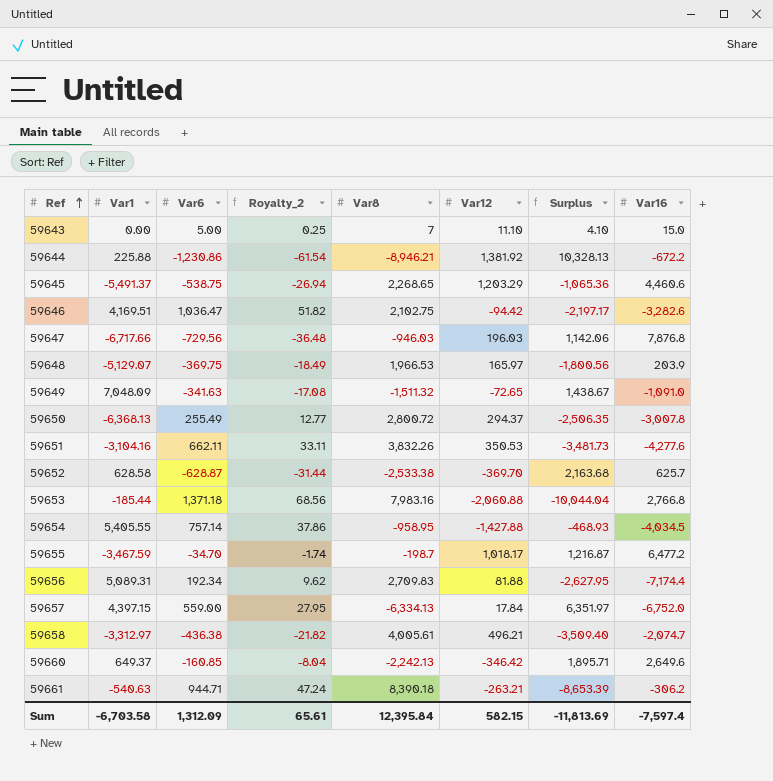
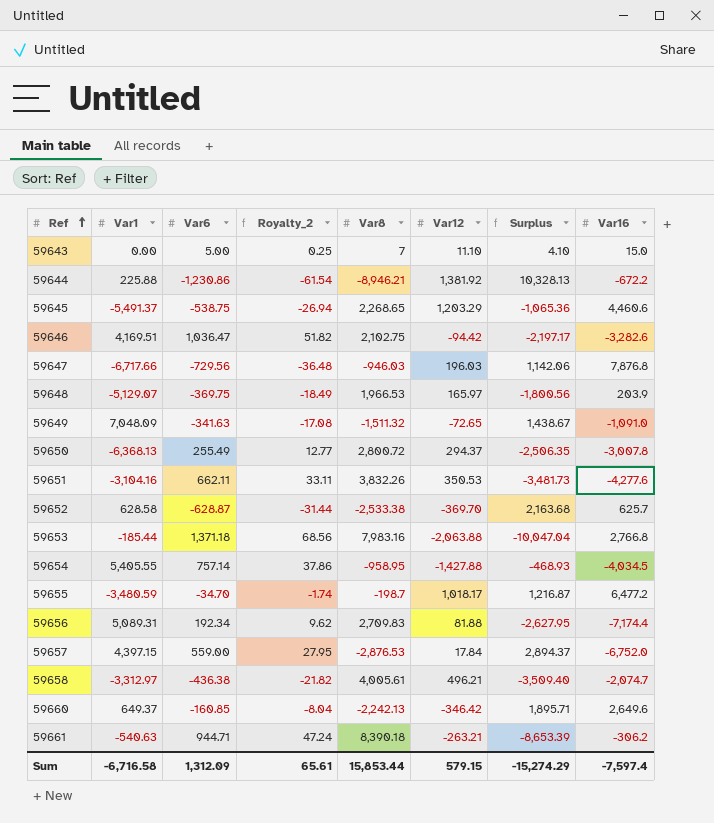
59653 | Var12: -2,060.88 -> -2,063.88
59653 | Surplus: -10,044.04 -> -10,047.04
59655 | Var1: -3,467.59 -> -3,480.59
59657 | Var8: -6,334.13 -> -2,876.53
59657 | Surplus: 6,351.97 -> 2,894.37
Sum | Var1: -6,703.58 -> -6,716.58
Sum | Var8: 12,395.84 -> 15,853.44
Sum | Var12: 582.15 -> 579.15
Sum | Surplus: -11,813.69 -> -15,274.29

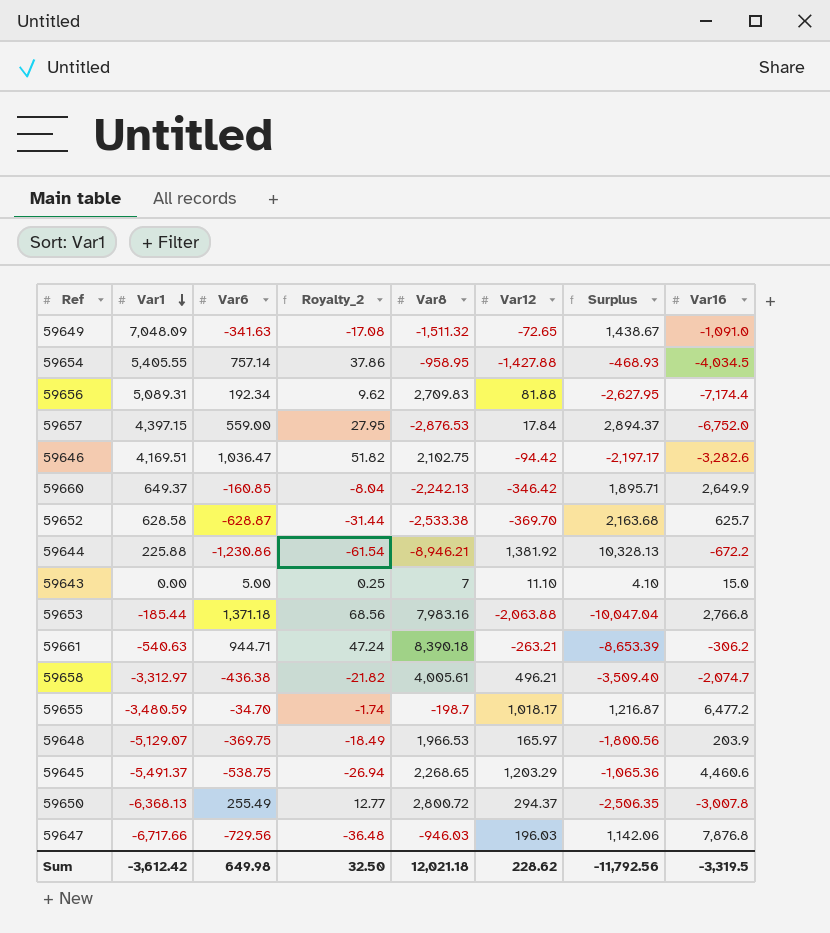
row order: Ref ascending -> Var1 descending
row 59651: -3,104.16 | 662.11 | 33.11 | 3,832.26 | 350.53 | -3,481.73 | -4,277.6 -> none
59660 | Var16: 2,649.6 -> 2,649.9
Sum | Var1: -6,716.58 -> -3,612.42
Sum | Var6: 1,312.09 -> 649.98
Sum | Royalty_2: 65.61 -> 32.50
Sum | Var8: 15,853.44 -> 12,021.18
Sum | Var12: 579.15 -> 228.62
Sum | Surplus: -15,274.29 -> -11,792.56
Sum | Var16: -7,597.4 -> -3,319.5

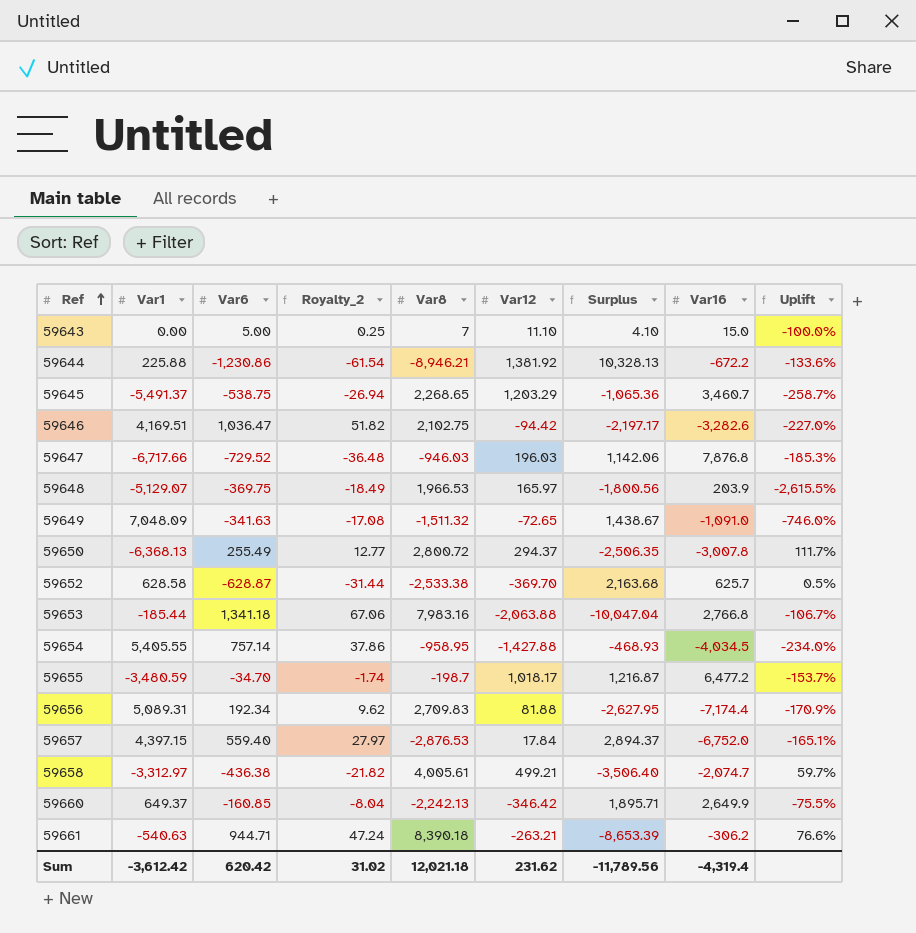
row order: Var1 descending -> Ref ascending
column Uplift | formula: none -> ([Var1] - [Var16]) / [Var16]
59645 | Var16: 4,460.6 -> 3,460.7
59647 | Var6: -729.56 -> -729.52
59653 | Var6: 1,371.18 -> 1,341.18
59653 | Royalty_2: 68.56 -> 67.06
59657 | Var6: 559.00 -> 559.40
59657 | Royalty_2: 27.95 -> 27.97
59658 | Var12: 496.21 -> 499.21
59658 | Surplus: -3,509.40 -> -3,506.40
Sum | Var6: 649.98 -> 620.42
Sum | Royalty_2: 32.50 -> 31.02
Sum | Var12: 228.62 -> 231.62
Sum | Surplus: -11,792.56 -> -11,789.56
Sum | Var16: -3,319.5 -> -4,319.4

